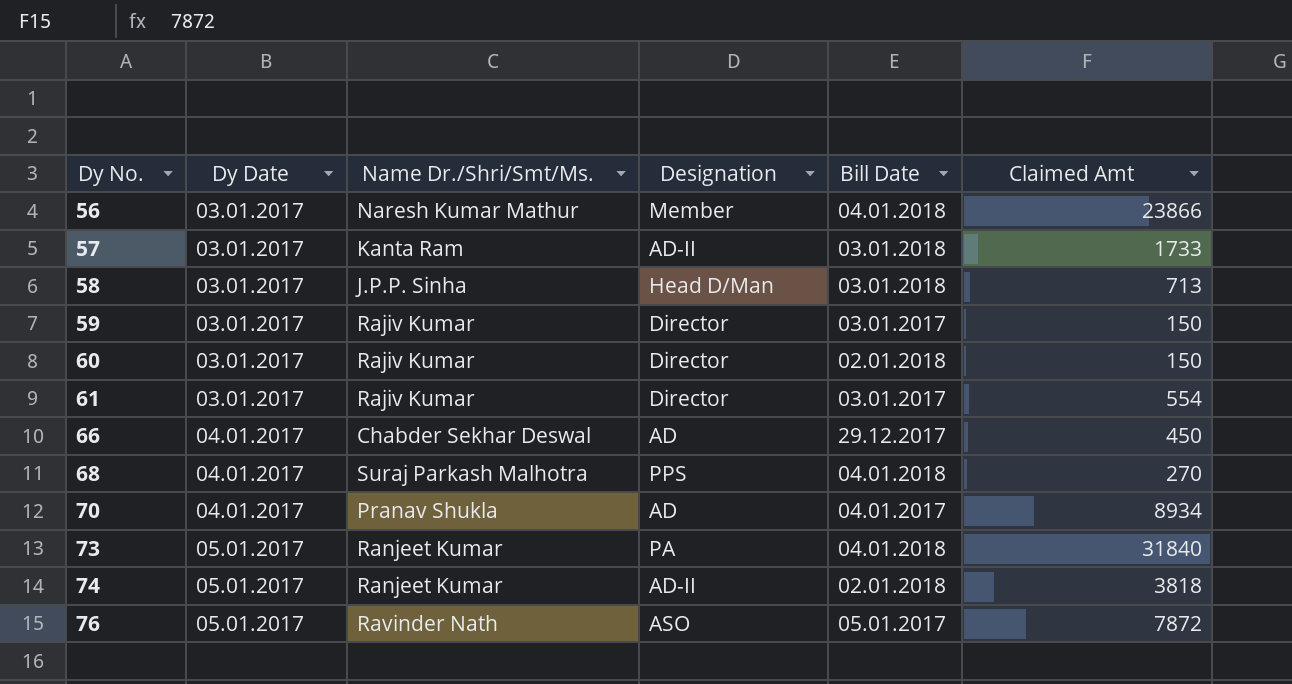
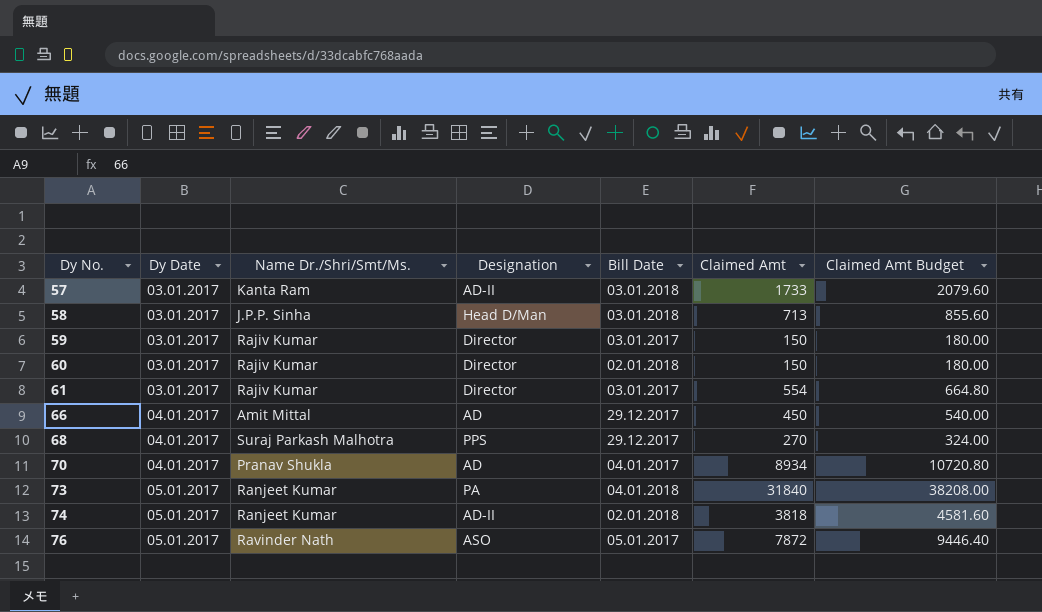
column Claimed Amt Budget | formula: none -> [Claimed Amt] * 1.2
row 56: 03.01.2017 | Naresh Kumar Mathur | Member | 04.01.2018 | 23866 -> none
66 | Name Dr./Shri/Smt/Ms.: Chabder Sekhar Deswal -> Amit Mittal
68 | Bill Date: 04.01.2018 -> 29.12.2017

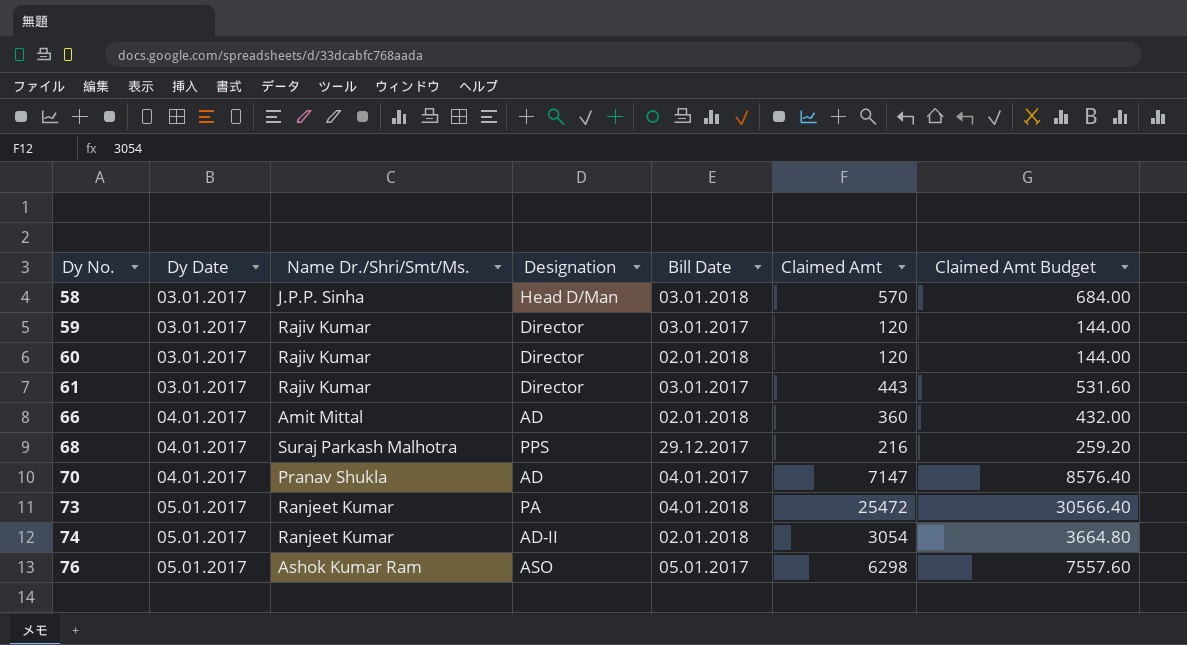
row 57: 03.01.2017 | Kanta Ram | AD-II | 03.01.2018 | 1733 | 2079.60 -> none
58 | Claimed Amt: 713 -> 570
58 | Claimed Amt Budget: 855.60 -> 684.00
59 | Claimed Amt: 150 -> 120
59 | Claimed Amt Budget: 180.00 -> 144.00
60 | Claimed Amt: 150 -> 120
60 | Claimed Amt Budget: 180.00 -> 144.00
61 | Claimed Amt: 554 -> 443
61 | Claimed Amt Budget: 664.80 -> 531.60
66 | Bill Date: 29.12.2017 -> 02.01.2018
66 | Claimed Amt: 450 -> 360
66 | Claimed Amt Budget: 540.00 -> 432.00
68 | Claimed Amt: 270 -> 216
68 | Claimed Amt Budget: 324.00 -> 259.20
70 | Claimed Amt: 8934 -> 7147
70 | Claimed Amt Budget: 10720.80 -> 8576.40
73 | Claimed Amt: 31840 -> 25472
73 | Claimed Amt Budget: 38208.00 -> 30566.40
74 | Claimed Amt: 3818 -> 3054
74 | Claimed Amt Budget: 4581.60 -> 3664.80
76 | Name Dr./Shri/Smt/Ms.: Ravinder Nath -> Ashok Kumar Ram
76 | Claimed Amt: 7872 -> 6298
76 | Claimed Amt Budget: 9446.40 -> 7557.60

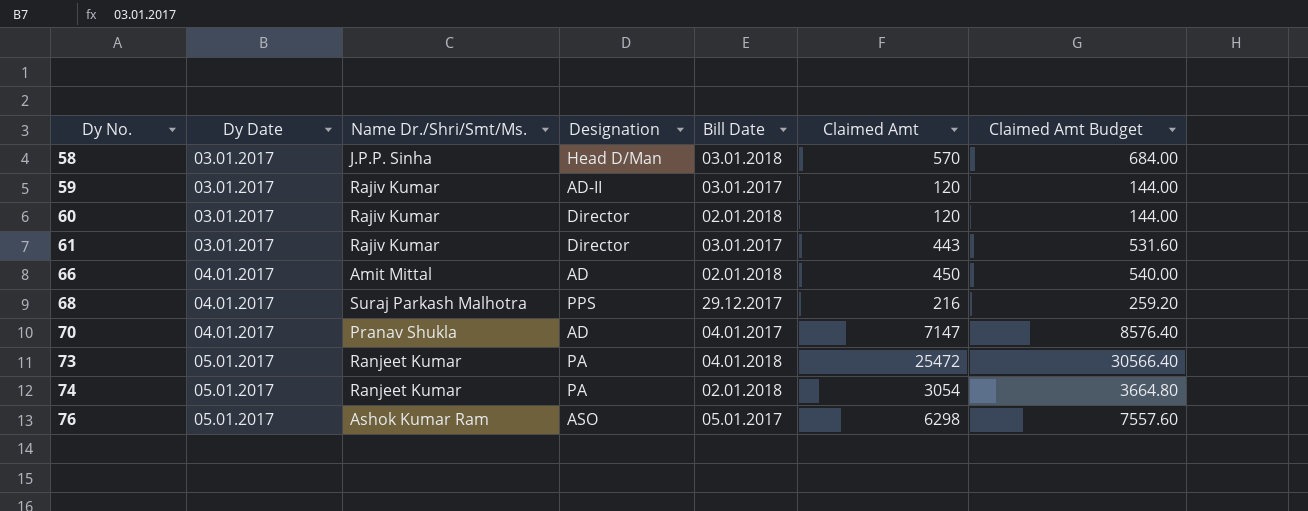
59 | Designation: Director -> AD-II
66 | Claimed Amt: 360 -> 450
66 | Claimed Amt Budget: 432.00 -> 540.00
74 | Designation: AD-II -> PA

